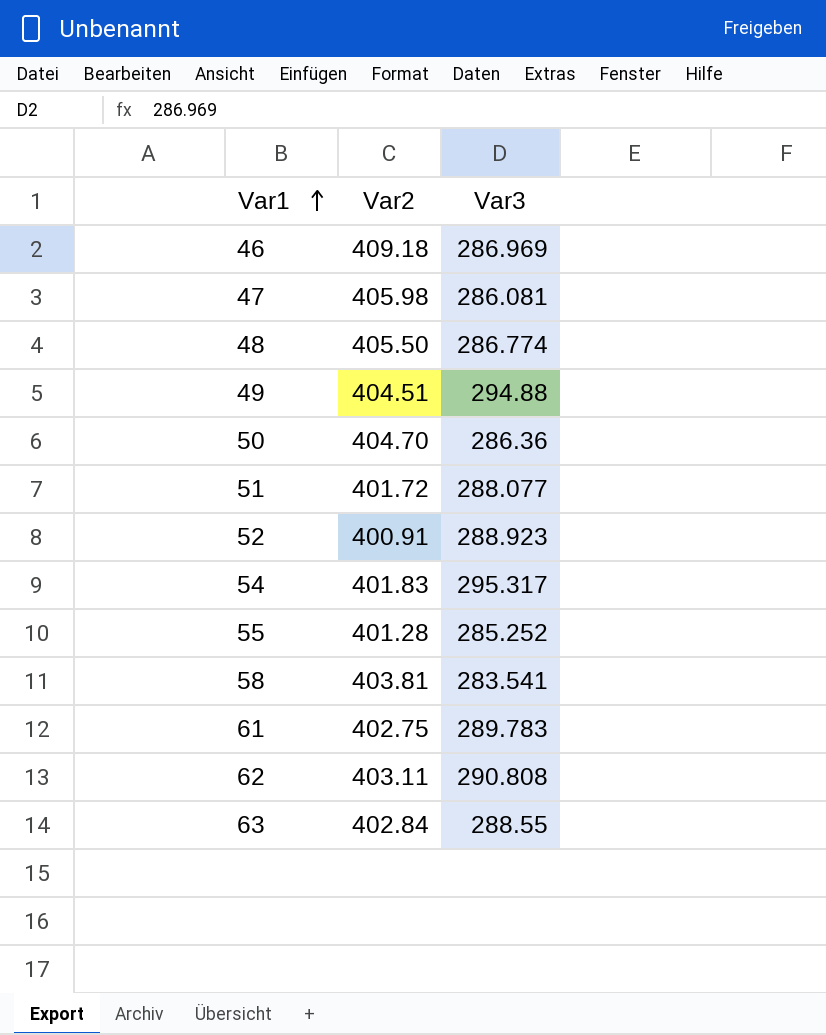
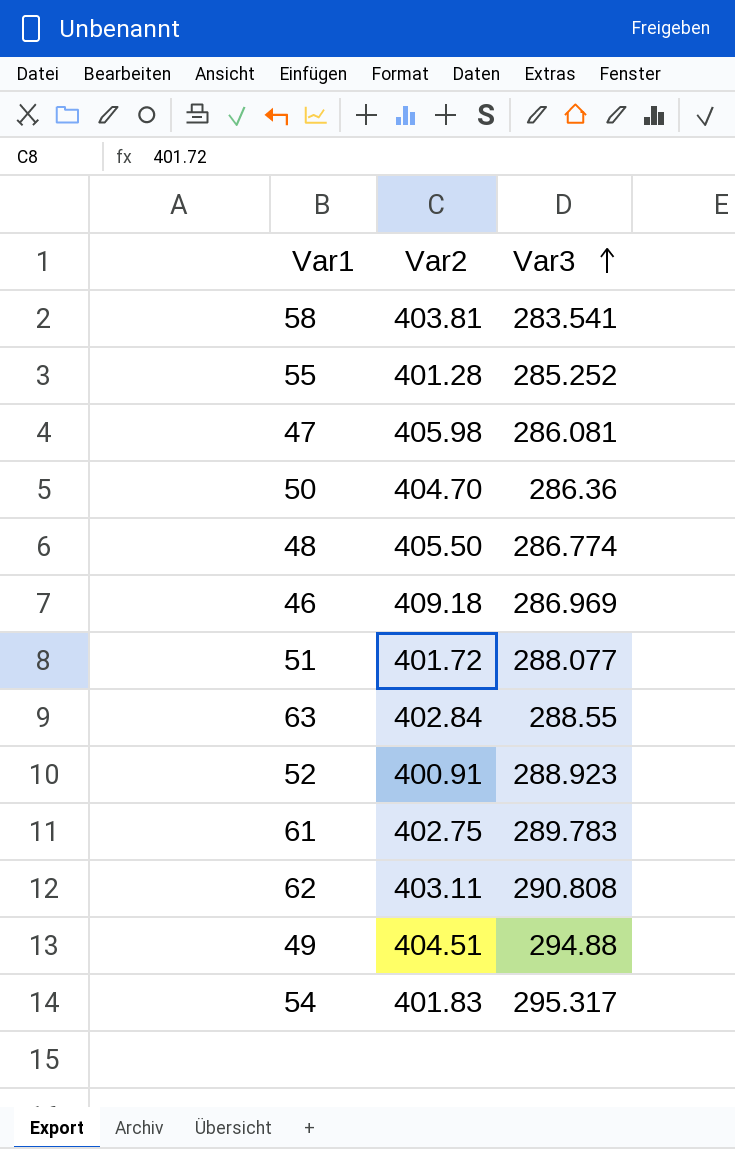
row order: Var1 ascending -> Var3 ascending

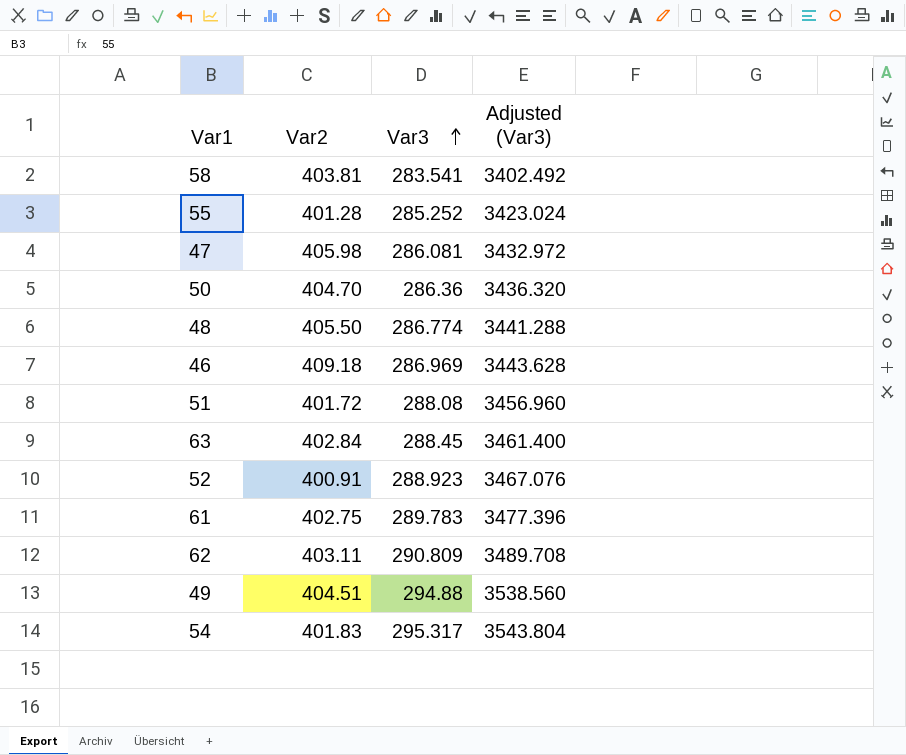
column Adjusted (Var3) | formula: none -> [Var3] * 12
51 | Var3: 288.077 -> 288.08
63 | Var3: 288.55 -> 288.45
62 | Var3: 290.808 -> 290.809

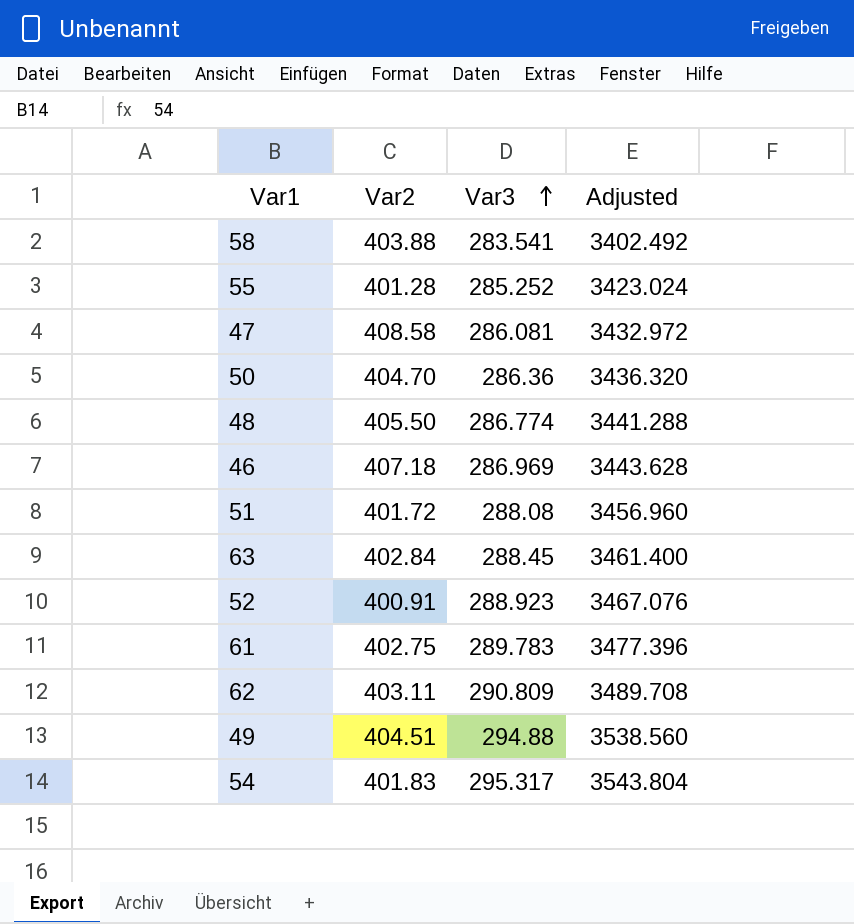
column name: Adjusted (Var3) -> Adjusted
58 | Var2: 403.81 -> 403.88
47 | Var2: 405.98 -> 408.58
46 | Var2: 409.18 -> 407.18

